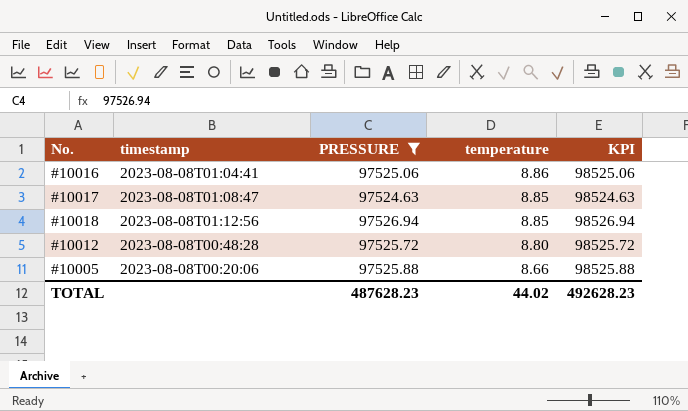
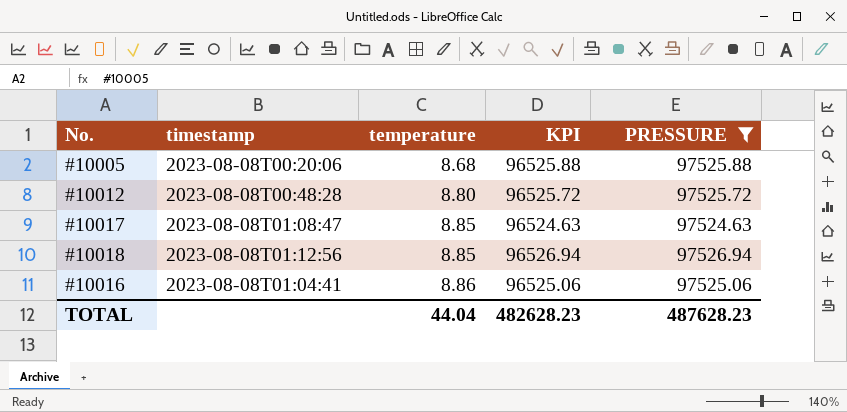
row order: temperature descending -> temperature ascending
column KPI | formula: [PRESSURE] + 1000 -> [PRESSURE] - 1000
column PRESSURE | position: 3 -> 5
#10005 | temperature: 8.66 -> 8.68
TOTAL | temperature: 44.02 -> 44.04
TOTAL | KPI: 492628.23 -> 482628.23

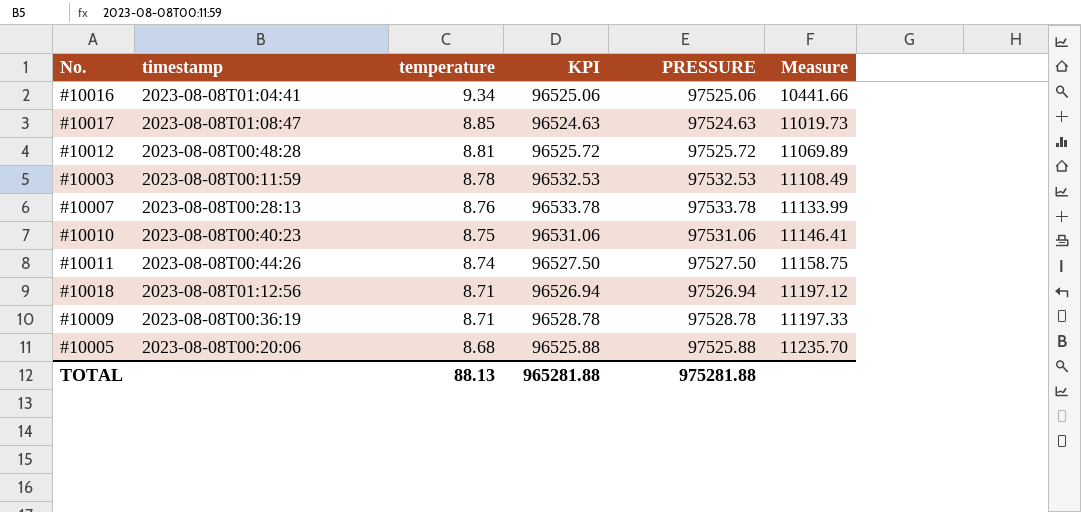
filter: PRESSURE <= 97526.94 -> none
row order: temperature ascending -> temperature descending
column Measure | formula: none -> [PRESSURE] / [temperature]
#10016 | temperature: 8.86 -> 9.34
#10012 | temperature: 8.80 -> 8.81
#10018 | temperature: 8.85 -> 8.71
TOTAL | temperature: 44.04 -> 88.13
TOTAL | KPI: 482628.23 -> 965281.88
TOTAL | PRESSURE: 487628.23 -> 975281.88

